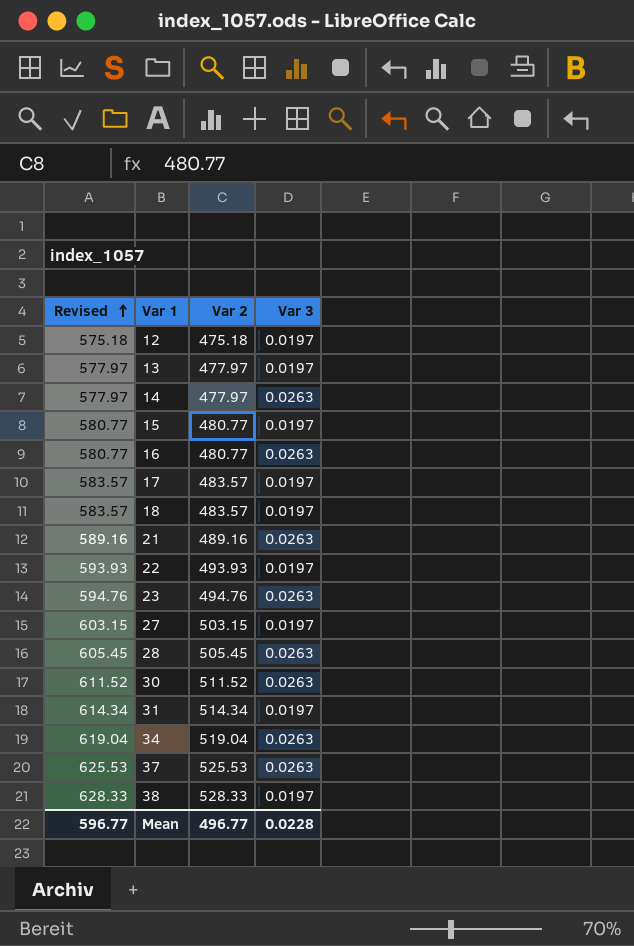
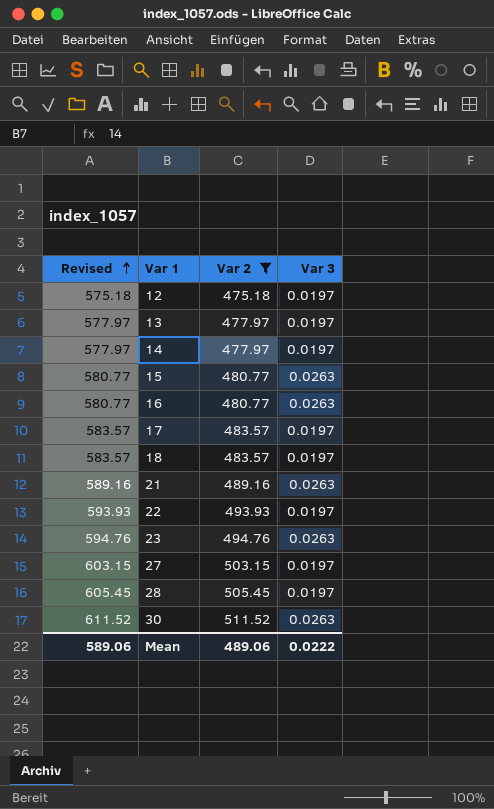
filter: none -> Var 2 <= 511.52
14 | Var 3: 0.0263 -> 0.0197
15 | Var 3: 0.0197 -> 0.0263
28 | Var 3: 0.0263 -> 0.0197
Mean | Revised: 596.77 -> 589.06
Mean | Var 2: 496.77 -> 489.06
Mean | Var 3: 0.0228 -> 0.0222

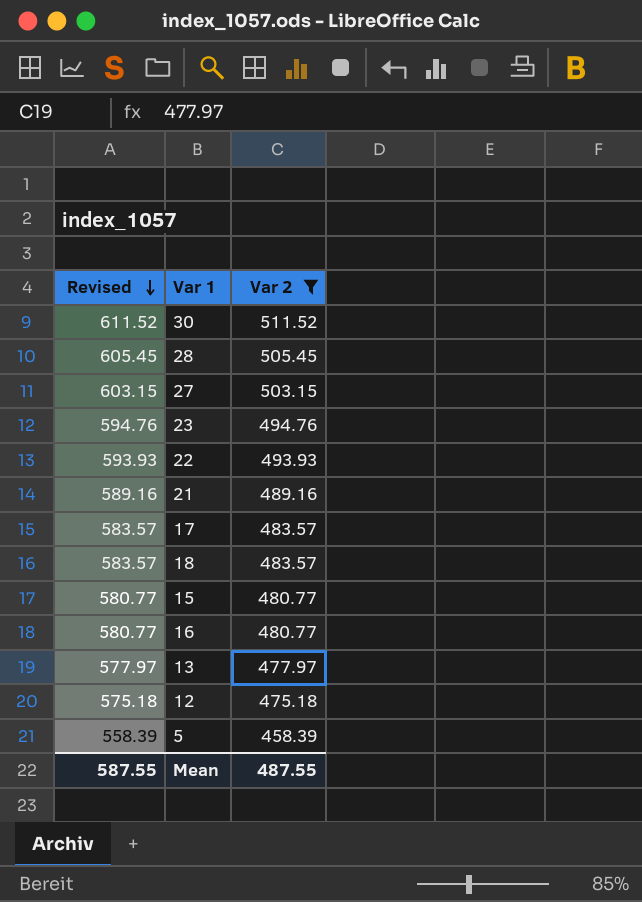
row order: Revised ascending -> Revised descending
column Var 3 | position: 4 -> none
row 14: 577.97 | 477.97 | 0.0197 -> none
row 5: none -> 558.39 | 458.39
Mean | Revised: 589.06 -> 587.55
Mean | Var 2: 489.06 -> 487.55

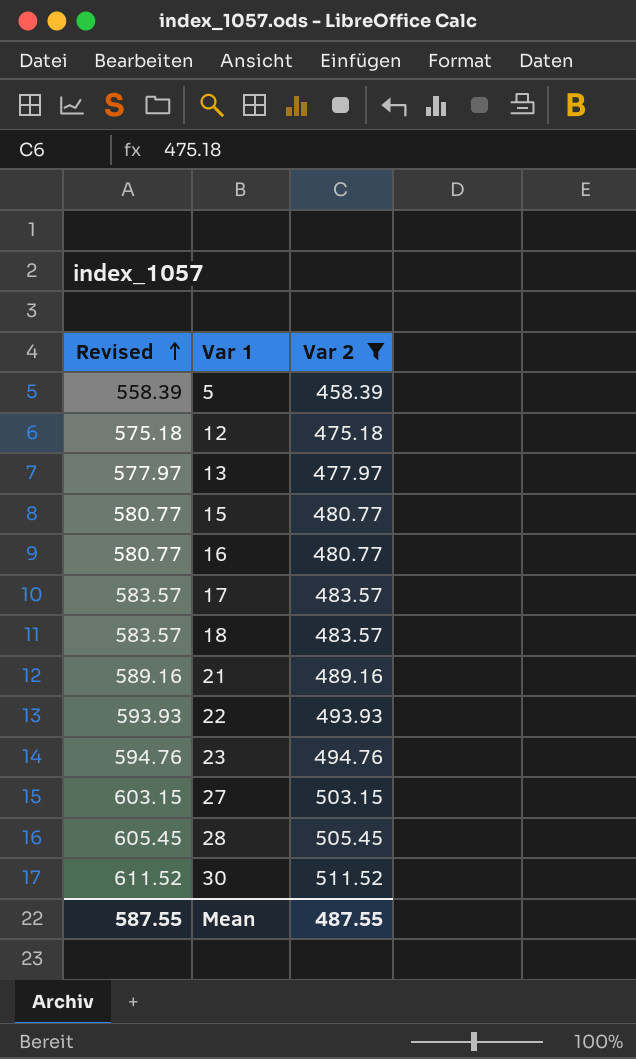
row order: Revised descending -> Revised ascending

